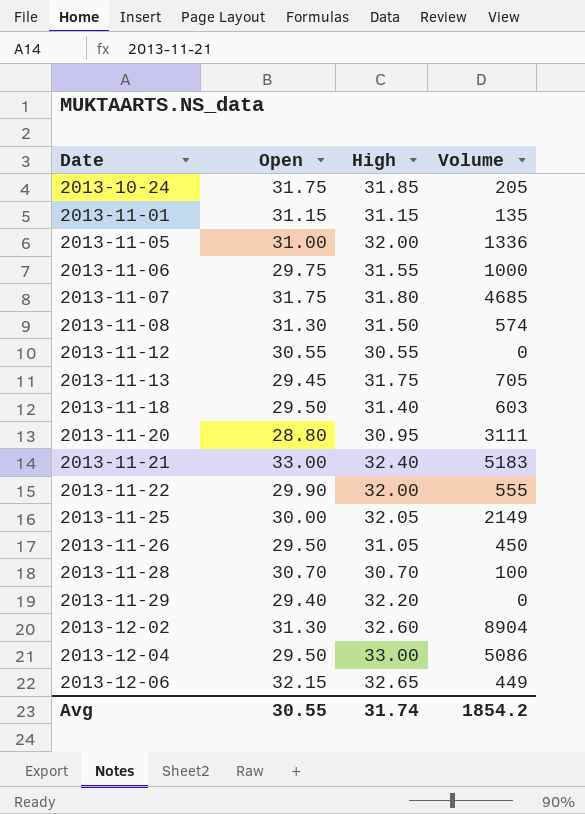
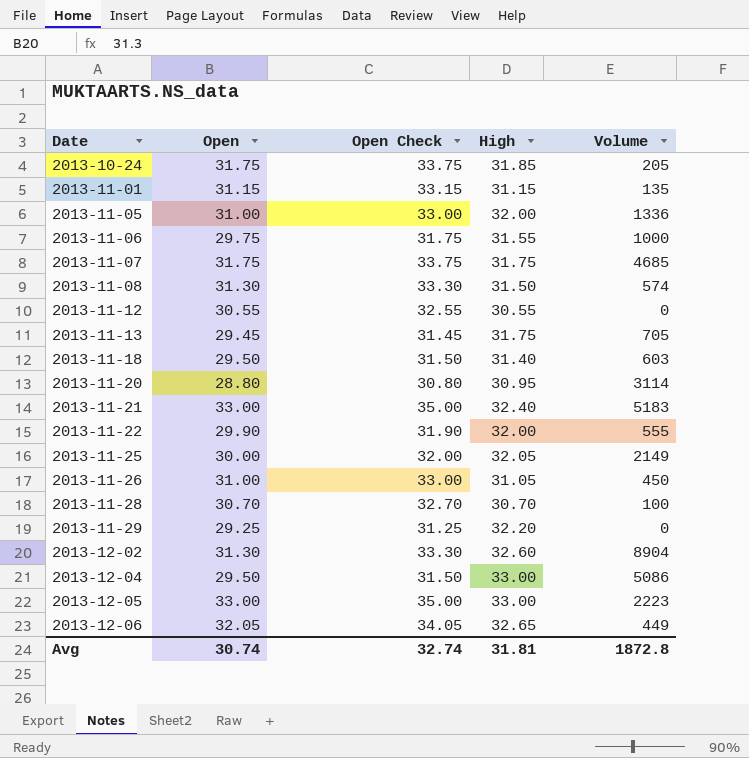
column Open Check | formula: none -> [Open] + 2
2013-11-07 | High: 31.80 -> 31.75
2013-11-20 | Volume: 3111 -> 3114
2013-11-26 | Open: 29.50 -> 31.00
2013-11-29 | Open: 29.40 -> 29.25
row 2013-12-05: none -> 33.00 | 35.00 | 33.00 | 2223
2013-12-06 | Open: 32.15 -> 32.05
Avg | Open: 30.55 -> 30.74
Avg | High: 31.74 -> 31.81
Avg | Volume: 1854.2 -> 1872.8

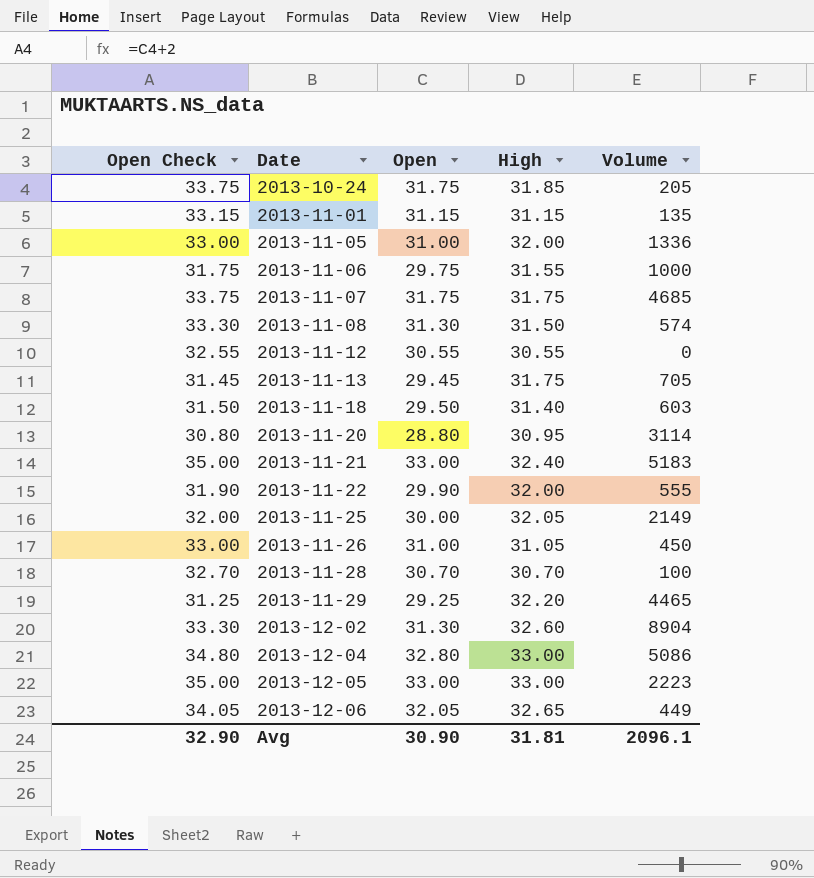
column Open Check | position: 3 -> 1
2013-11-29 | Volume: 0 -> 4465
2013-12-04 | Open Check: 31.50 -> 34.80
2013-12-04 | Open: 29.50 -> 32.80
Avg | Open Check: 32.74 -> 32.90
Avg | Open: 30.74 -> 30.90
Avg | Volume: 1872.8 -> 2096.1

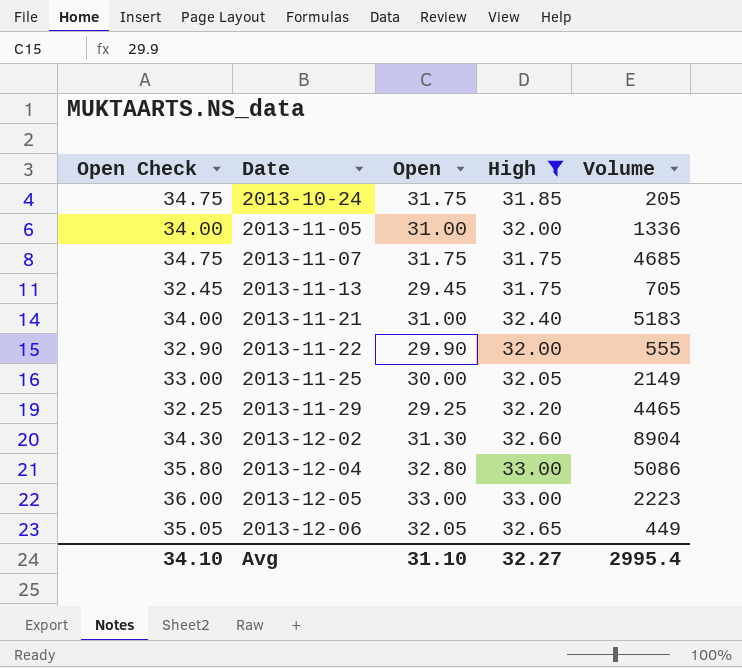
filter: none -> High >= 31.75
column Open Check | formula: [Open] + 2 -> [Open] + 3
2013-11-21 | Open: 33.00 -> 31.00
Avg | Open Check: 32.90 -> 34.10
Avg | Open: 30.90 -> 31.10
Avg | High: 31.81 -> 32.27
Avg | Volume: 2096.1 -> 2995.4

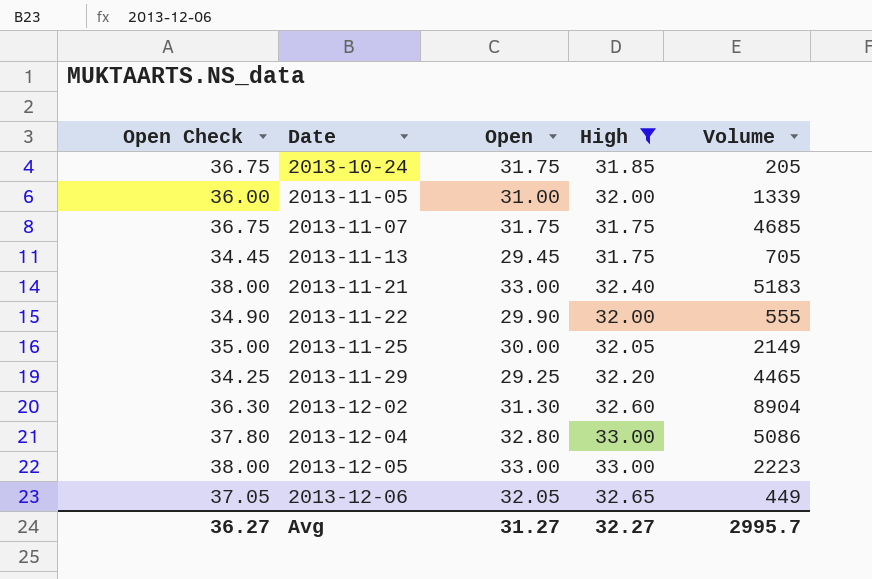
column Open Check | formula: [Open] + 3 -> [Open] + 5
2013-11-05 | Volume: 1336 -> 1339
2013-11-21 | Open: 31.00 -> 33.00
Avg | Open Check: 34.10 -> 36.27
Avg | Open: 31.10 -> 31.27
Avg | Volume: 2995.4 -> 2995.7

